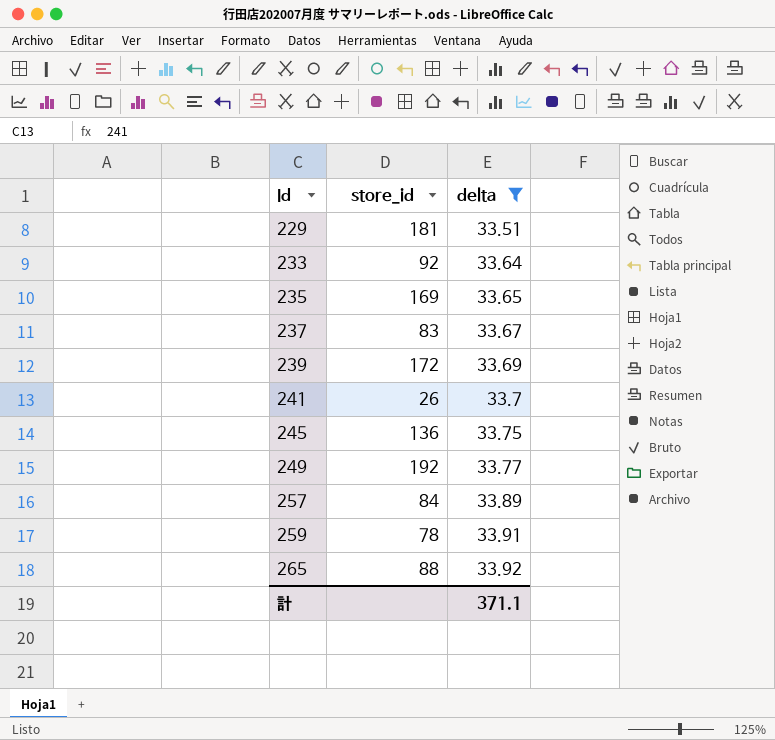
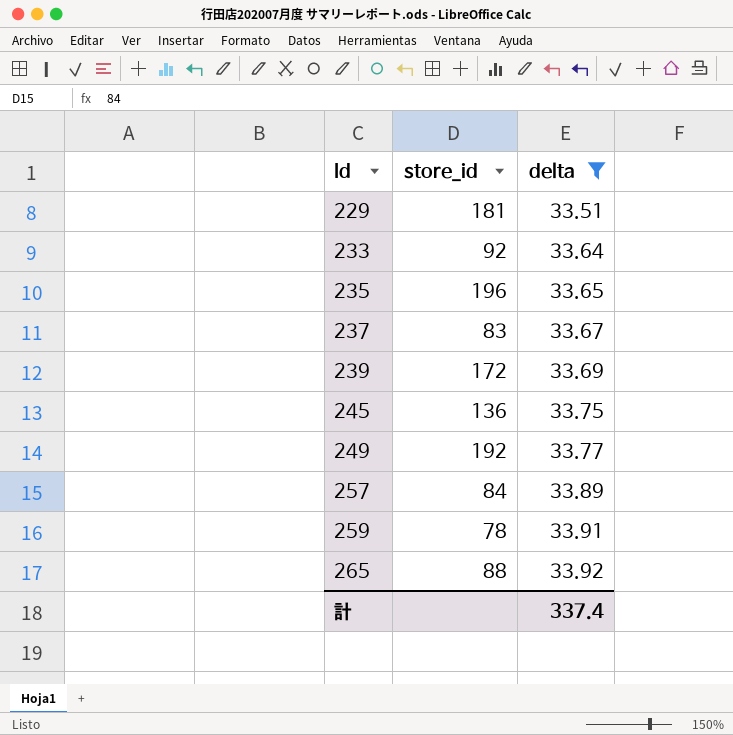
row 241: 26 | 33.7 -> none
235 | store_id: 169 -> 196
計 | delta: 371.1 -> 337.4

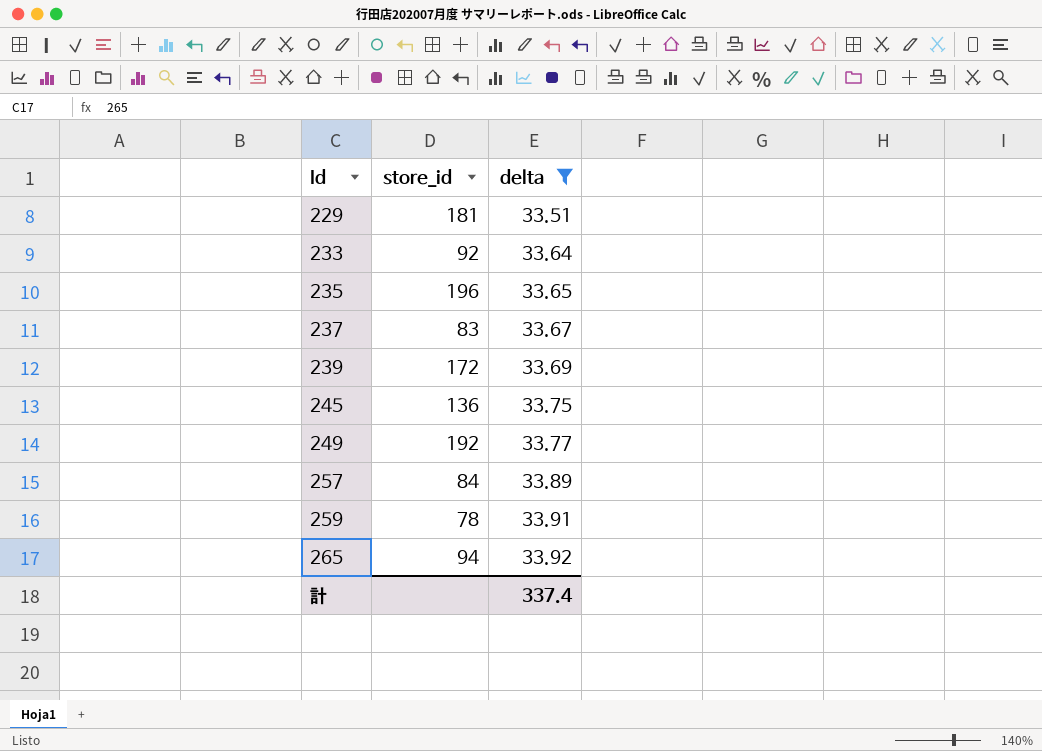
265 | store_id: 88 -> 94

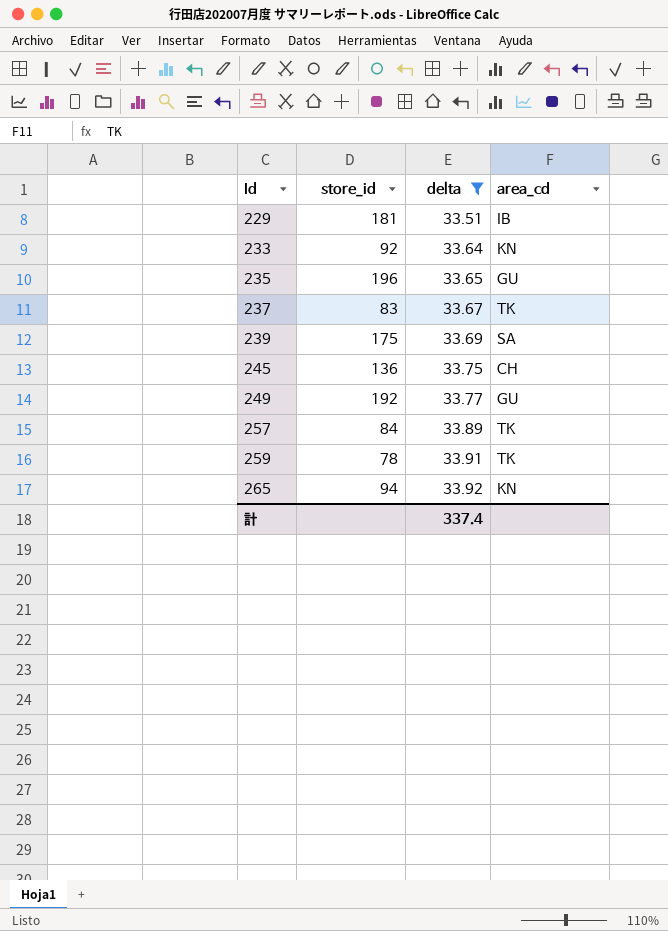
column area_cd | position: none -> 4
239 | store_id: 172 -> 175

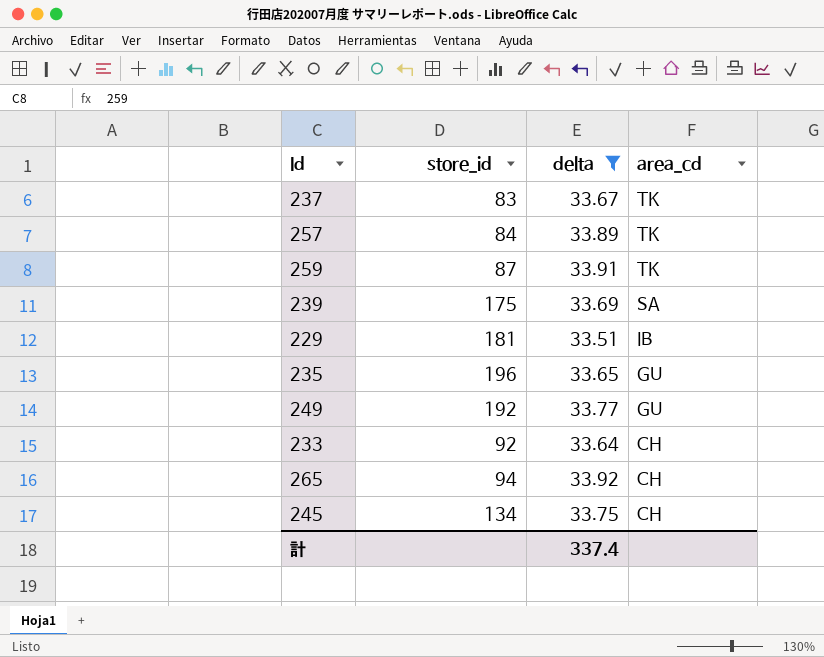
row order: Id ascending -> area_cd descending
259 | store_id: 78 -> 87
233 | area_cd: KN -> CH
265 | area_cd: KN -> CH
245 | store_id: 136 -> 134

